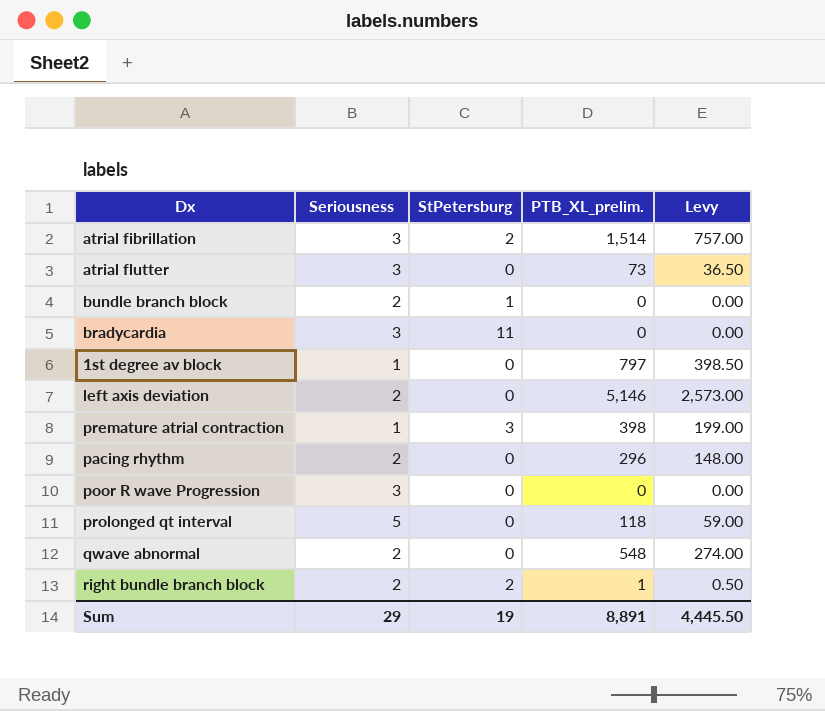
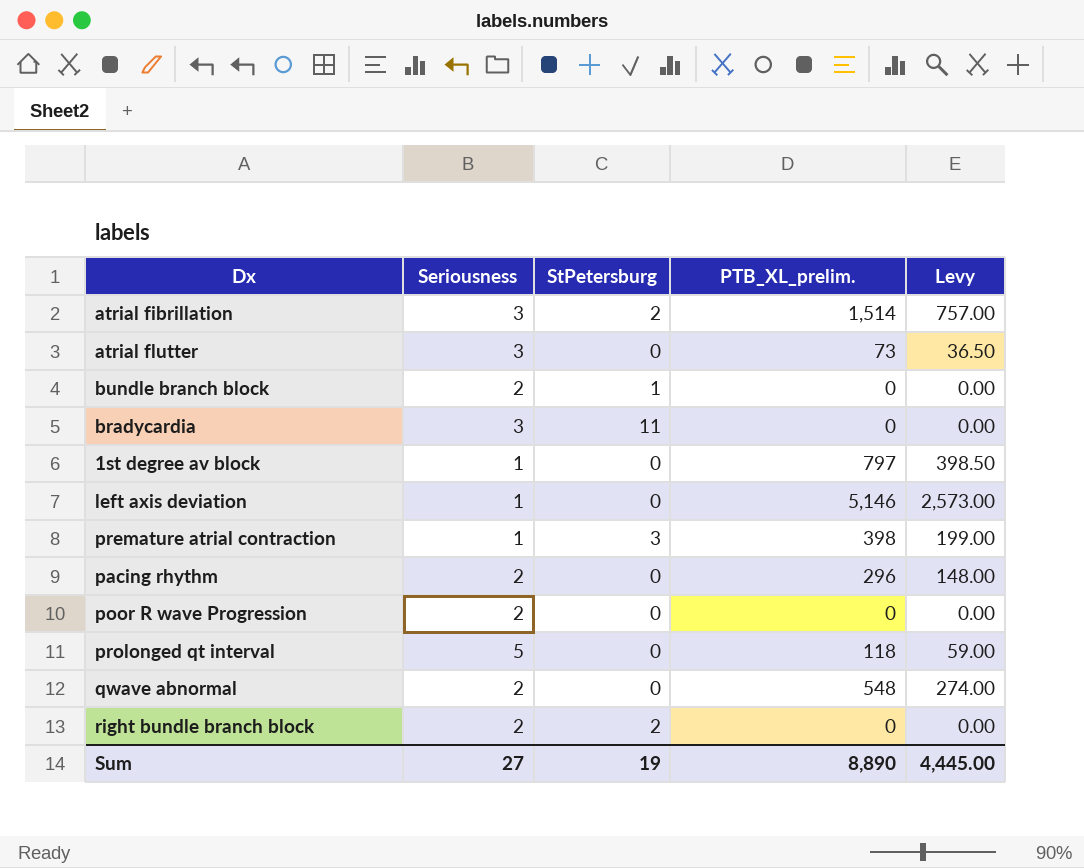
left axis deviation | Seriousness: 2 -> 1
poor R wave Progression | Seriousness: 3 -> 2
right bundle branch block | PTB_XL_prelim.: 1 -> 0
right bundle branch block | Levy: 0.50 -> 0.00
Sum | Seriousness: 29 -> 27
Sum | PTB_XL_prelim.: 8,891 -> 8,890
Sum | Levy: 4,445.50 -> 4,445.00

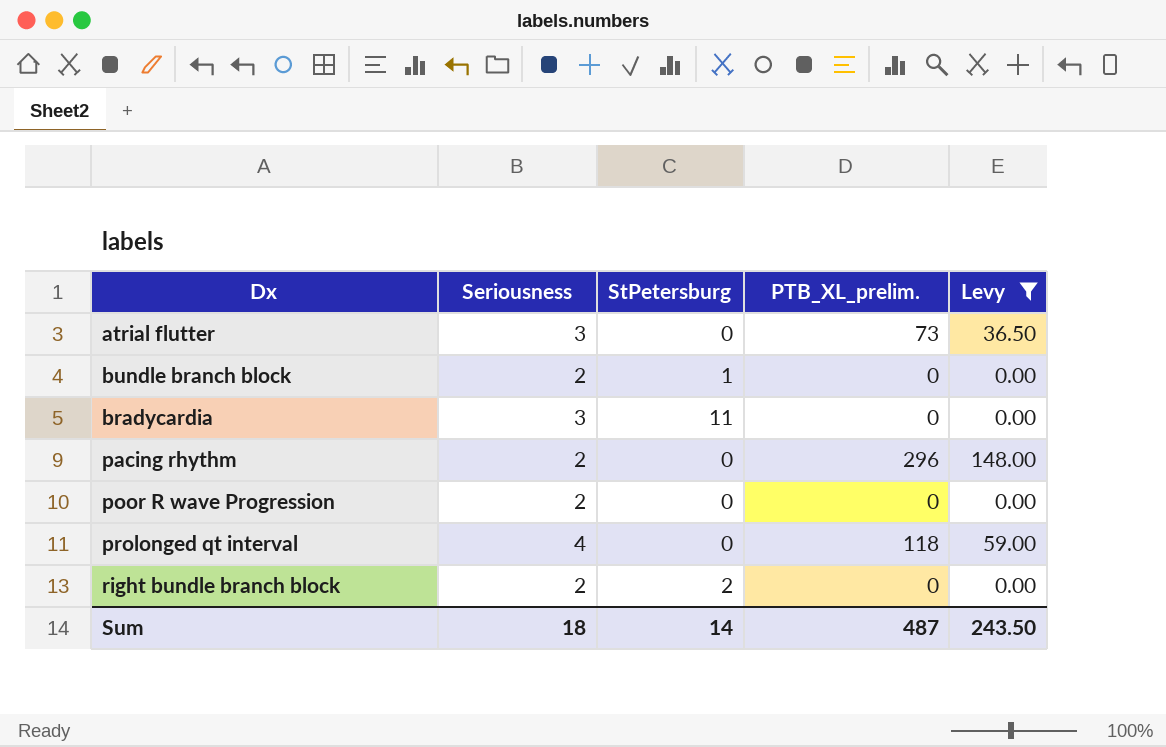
filter: none -> Levy <= 148.00
prolonged qt interval | Seriousness: 5 -> 4
Sum | Seriousness: 27 -> 18
Sum | StPetersburg: 19 -> 14
Sum | PTB_XL_prelim.: 8,890 -> 487
Sum | Levy: 4,445.00 -> 243.50

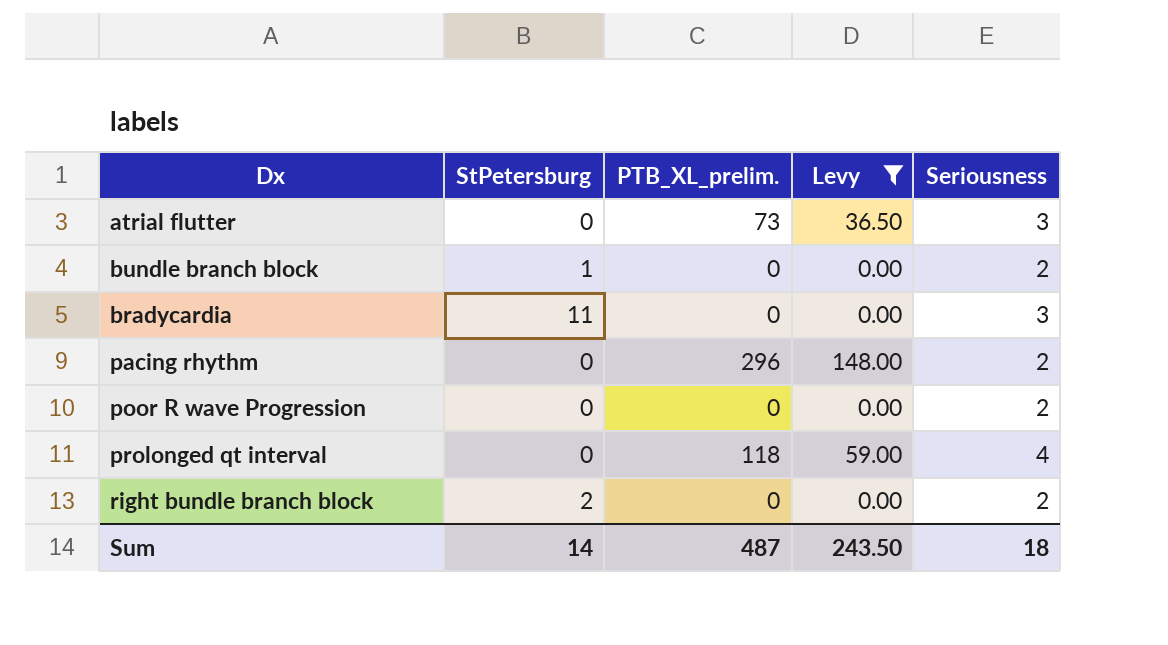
column Seriousness | position: 2 -> 5

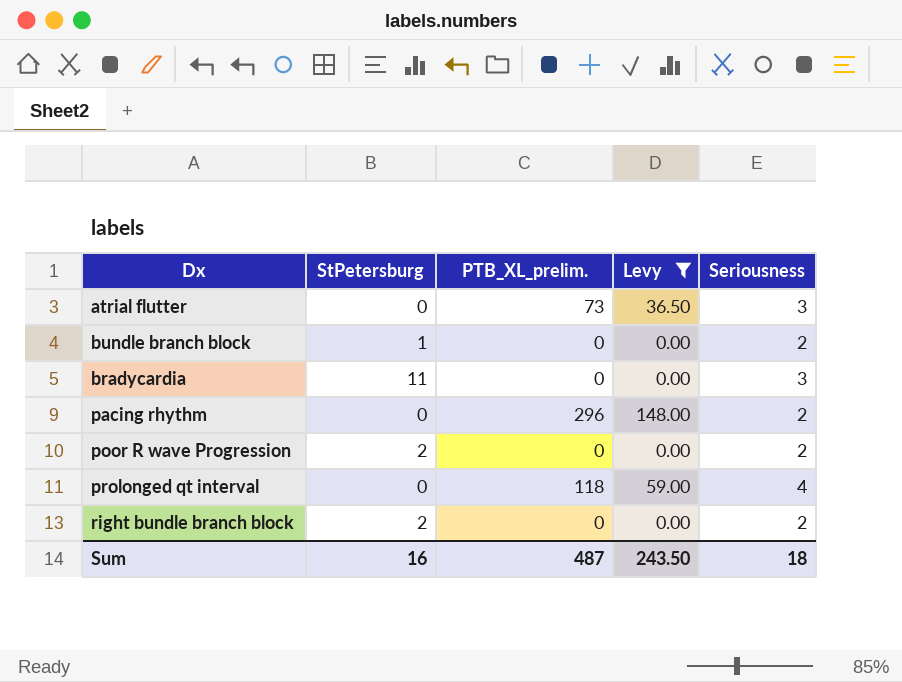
poor R wave Progression | StPetersburg: 0 -> 2
Sum | StPetersburg: 14 -> 16

